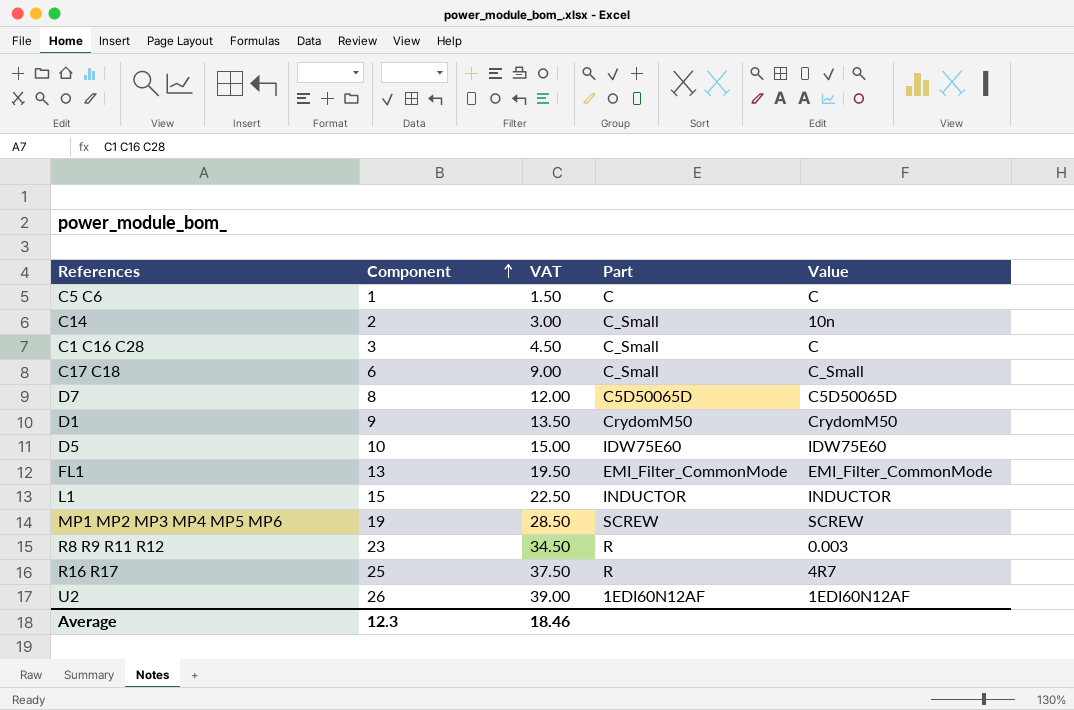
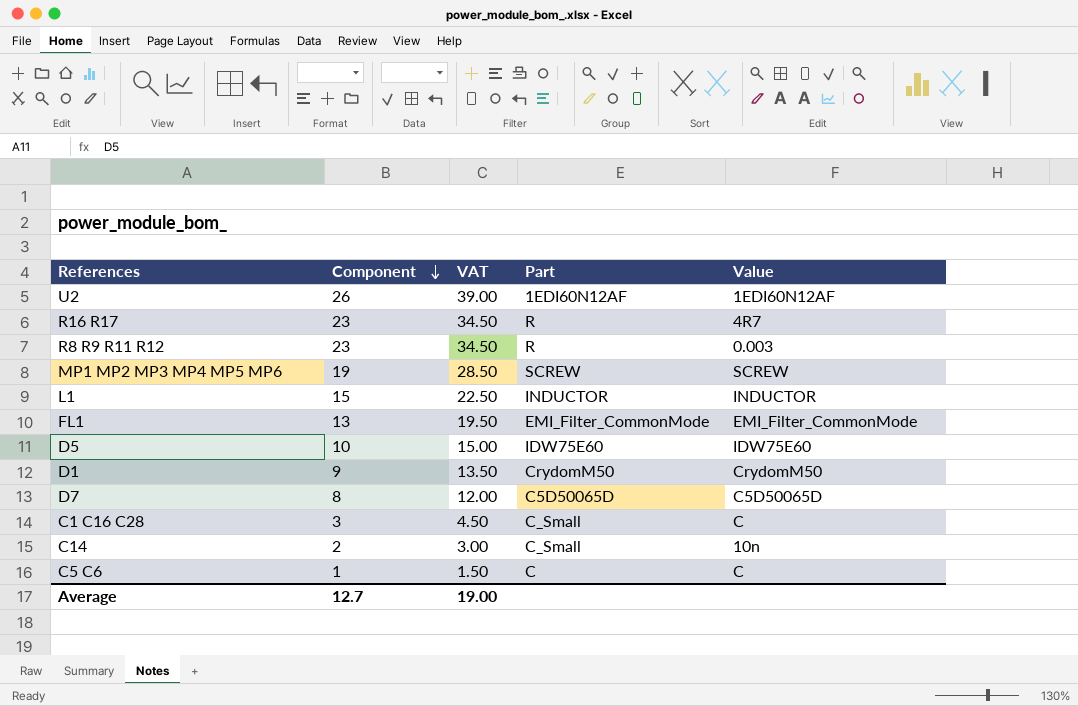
row order: Component ascending -> Component descending
row C17 C18: 6 | 9.00 | C_Small | C_Small -> none
R16 R17 | Component: 25 -> 23
R16 R17 | VAT: 37.50 -> 34.50
Average | Component: 12.3 -> 12.7
Average | VAT: 18.46 -> 19.00

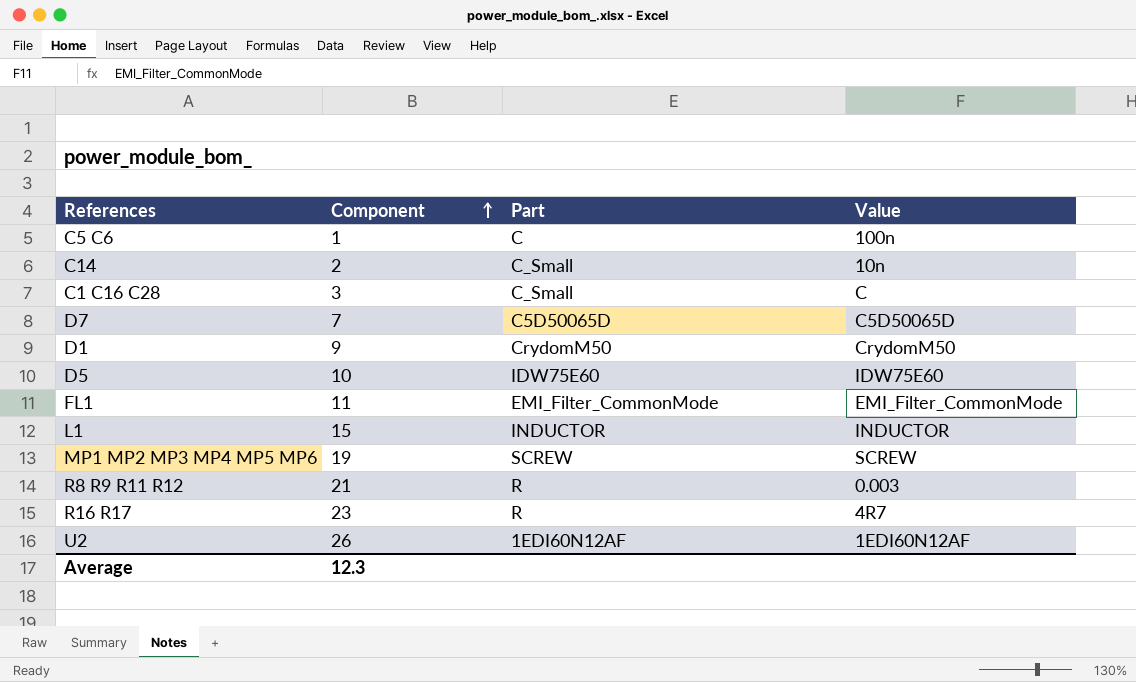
row order: Component descending -> Component ascending
column VAT | formula: [Component] * 1.5 -> none
C5 C6 | Value: C -> 100n
D7 | Component: 8 -> 7
FL1 | Component: 13 -> 11
R8 R9 R11 R12 | Component: 23 -> 21
Average | Component: 12.7 -> 12.3

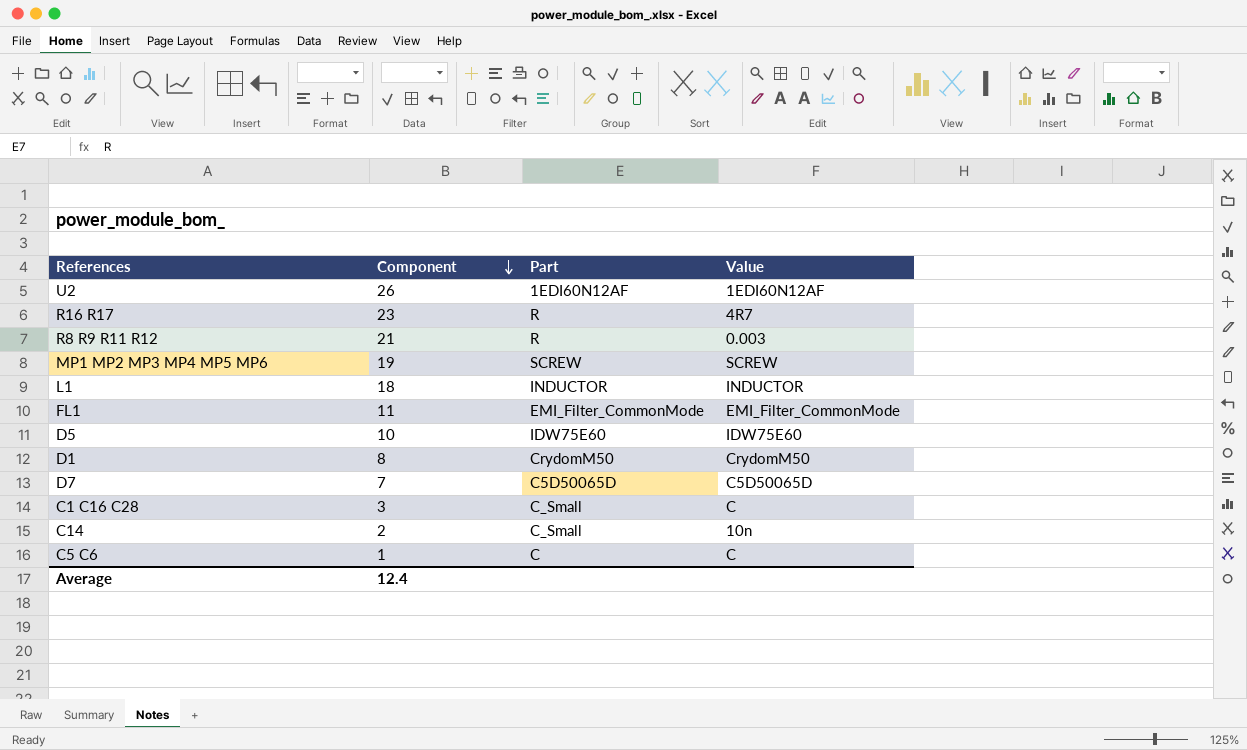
row order: Component ascending -> Component descending
L1 | Component: 15 -> 18
D1 | Component: 9 -> 8
C5 C6 | Value: 100n -> C
Average | Component: 12.3 -> 12.4

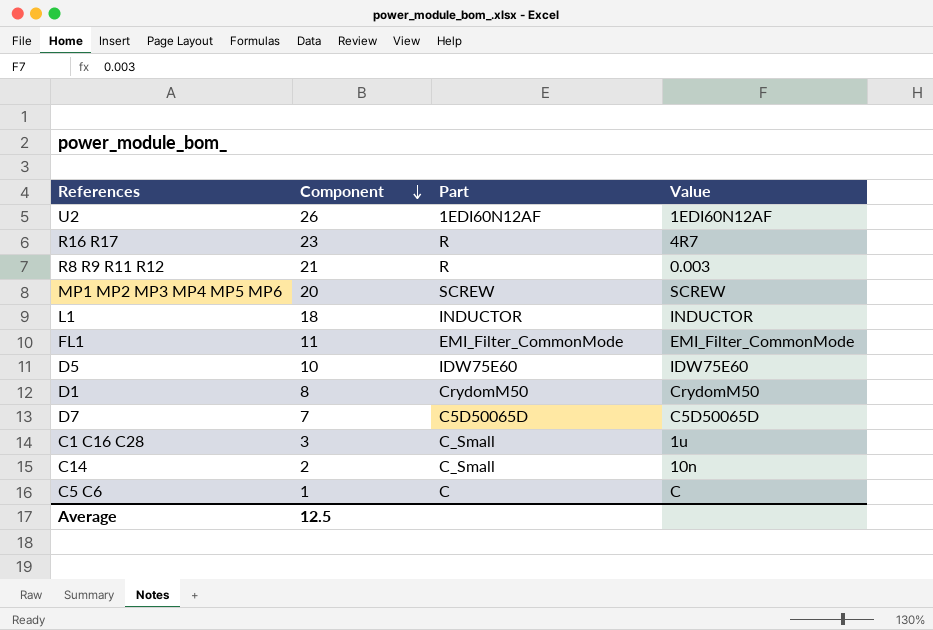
MP1 MP2 MP3 MP4 MP5 MP6 | Component: 19 -> 20
C1 C16 C28 | Value: C -> 1u
Average | Component: 12.4 -> 12.5

